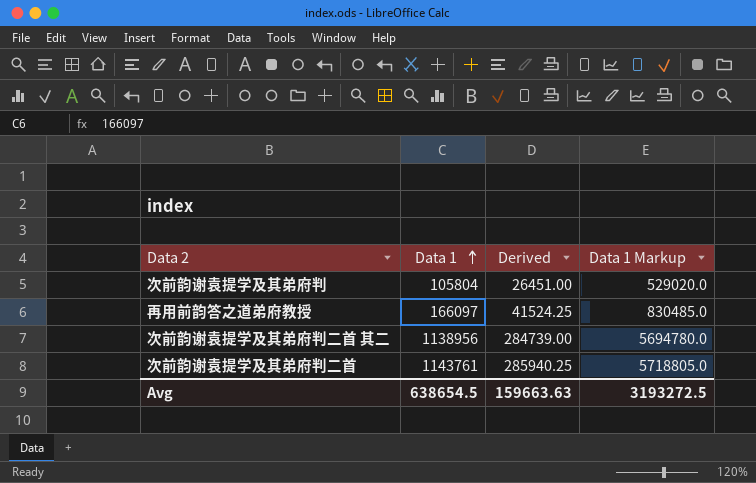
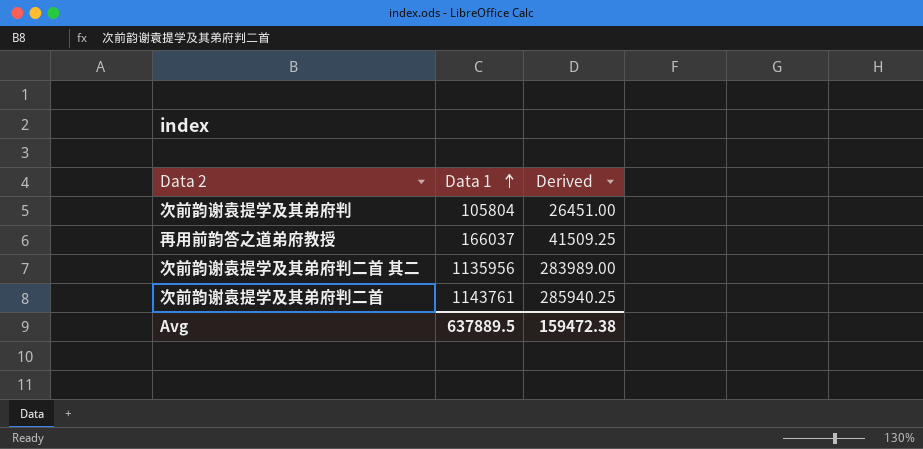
column Data 1 Markup | formula: [Data 1] * 5 -> none
再用前韵答之道弟府教授 | Data 1: 166097 -> 166037
再用前韵答之道弟府教授 | Derived: 41524.25 -> 41509.25
次前韵谢袁提学及其弟府判二首 其二 | Data 1: 1138956 -> 1135956
次前韵谢袁提学及其弟府判二首 其二 | Derived: 284739.00 -> 283989.00
Avg | Data 1: 638654.5 -> 637889.5
Avg | Derived: 159663.63 -> 159472.38

